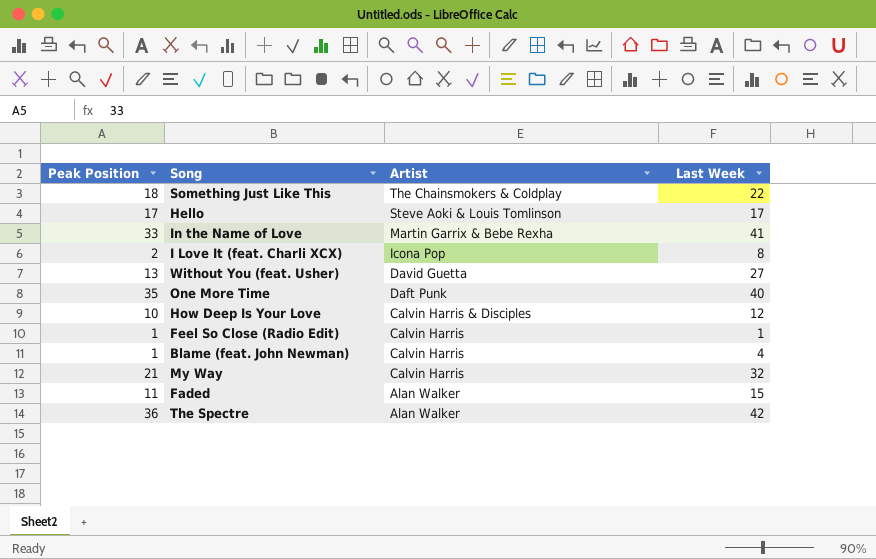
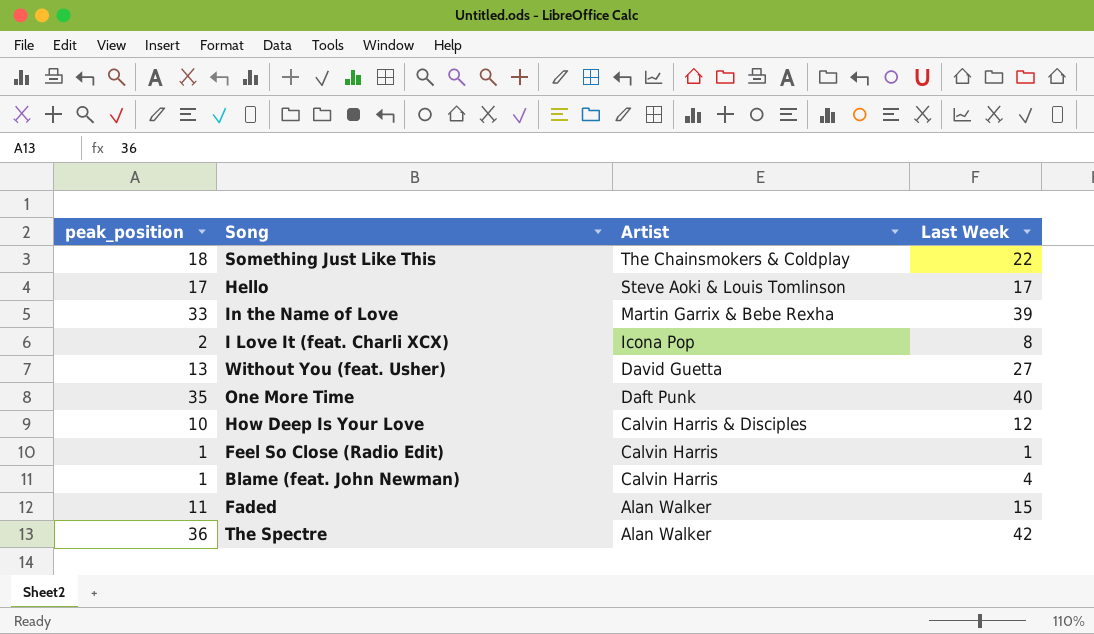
column name: Peak Position -> peak_position
row My Way: 21 | Calvin Harris | 32 -> none
In the Name of Love | Last Week: 41 -> 39

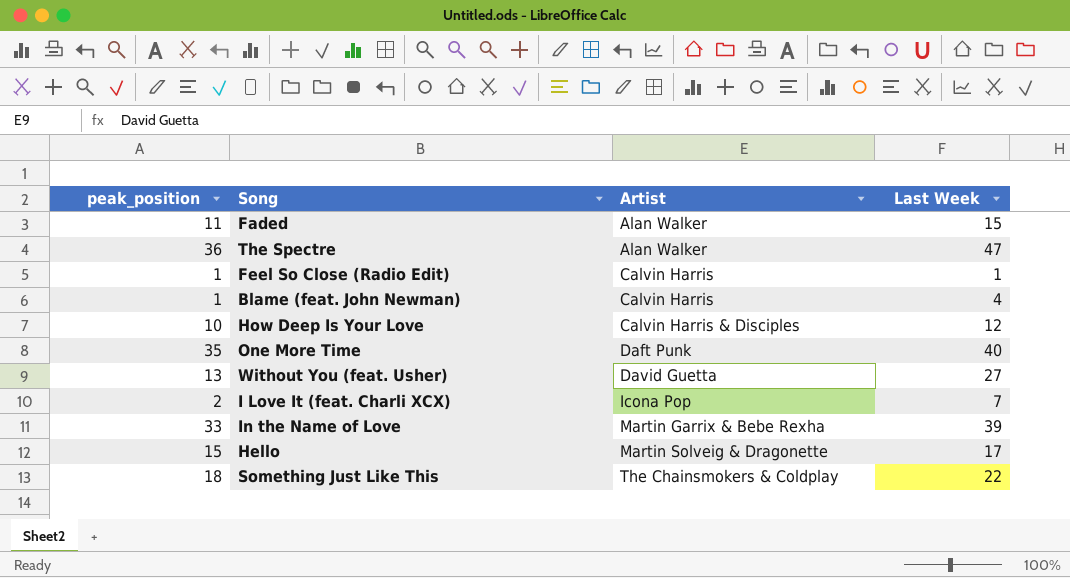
row order: Artist descending -> Artist ascending
The Spectre | Last Week: 42 -> 47
I Love It (feat. Charli XCX) | Last Week: 8 -> 7
Hello | peak_position: 17 -> 15
Hello | Artist: Steve Aoki & Louis Tomlinson -> Martin Solveig & Dragonette

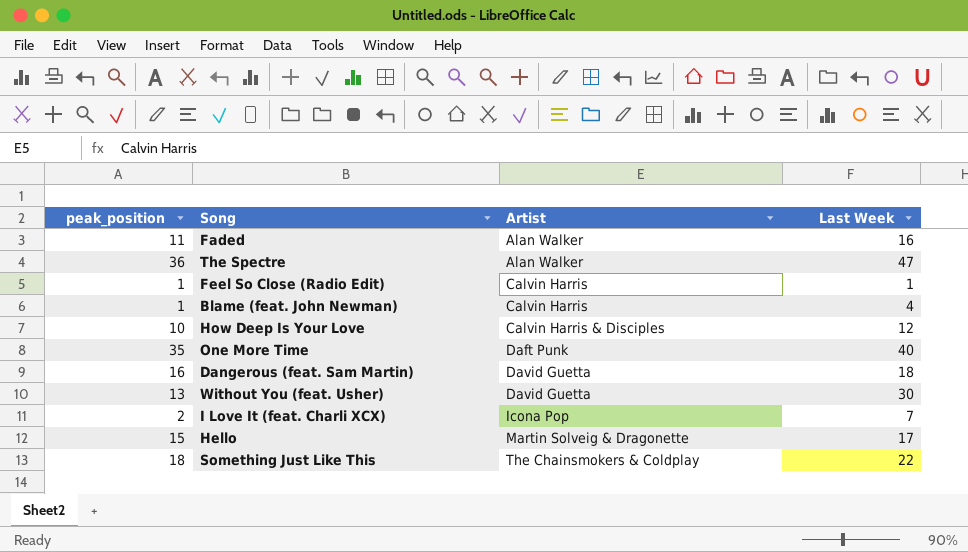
row In the Name of Love: 33 | Martin Garrix & Bebe Rexha | 39 -> none
Faded | Last Week: 15 -> 16
row Dangerous (feat. Sam Martin): none -> 16 | David Guetta | 18
Without You (feat. Usher) | Last Week: 27 -> 30

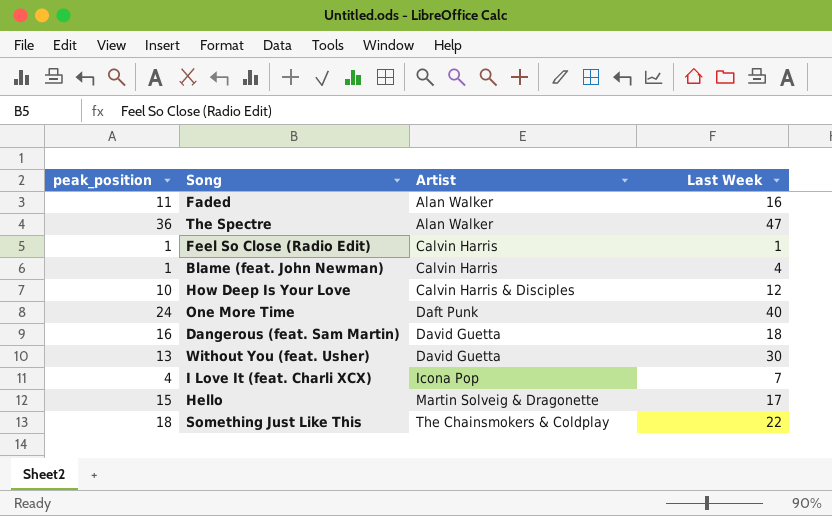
One More Time | peak_position: 35 -> 24
I Love It (feat. Charli XCX) | peak_position: 2 -> 4

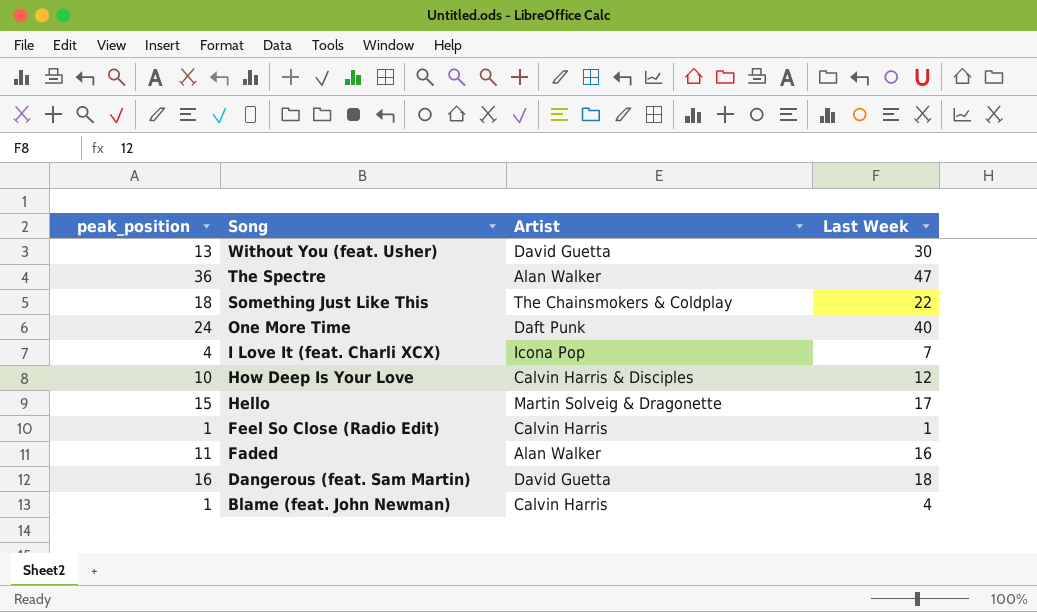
row order: Artist ascending -> Song descending

